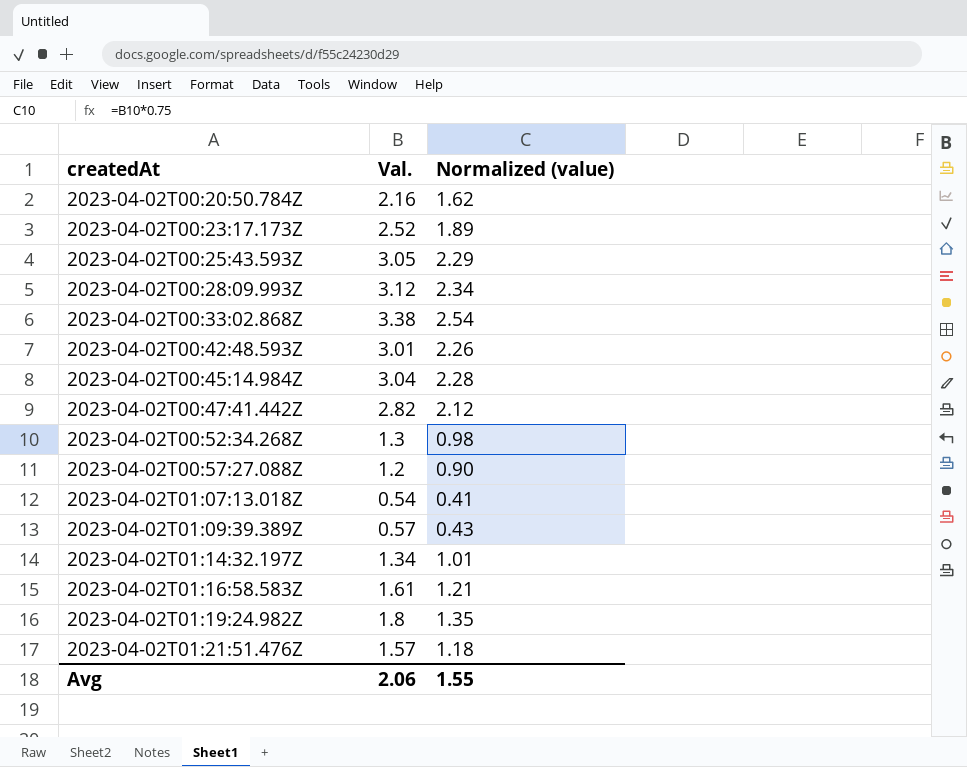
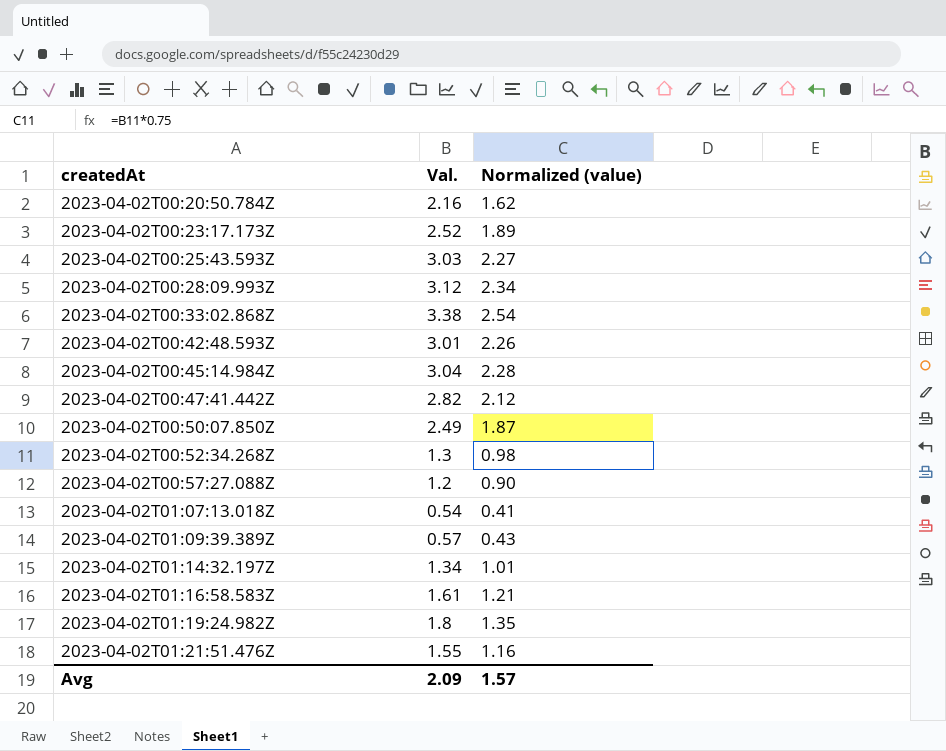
2023-04-02T00:25:43.593Z | Val.: 3.05 -> 3.03
2023-04-02T00:25:43.593Z | Normalized (value): 2.29 -> 2.27
row 2023-04-02T00:50:07.850Z: none -> 2.49 | 1.87
2023-04-02T01:21:51.476Z | Val.: 1.57 -> 1.55
2023-04-02T01:21:51.476Z | Normalized (value): 1.18 -> 1.16
Avg | Val.: 2.06 -> 2.09
Avg | Normalized (value): 1.55 -> 1.57

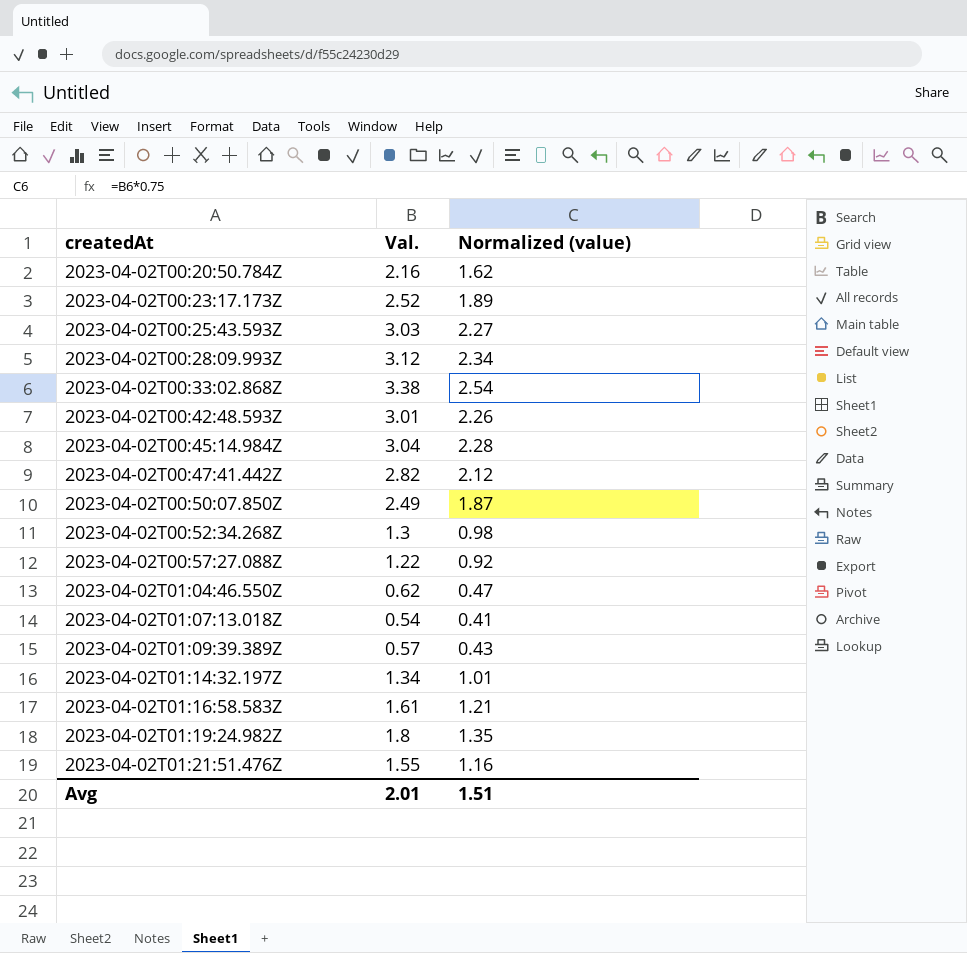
2023-04-02T00:57:27.088Z | Val.: 1.2 -> 1.22
2023-04-02T00:57:27.088Z | Normalized (value): 0.90 -> 0.92
row 2023-04-02T01:04:46.550Z: none -> 0.62 | 0.47
Avg | Val.: 2.09 -> 2.01
Avg | Normalized (value): 1.57 -> 1.51

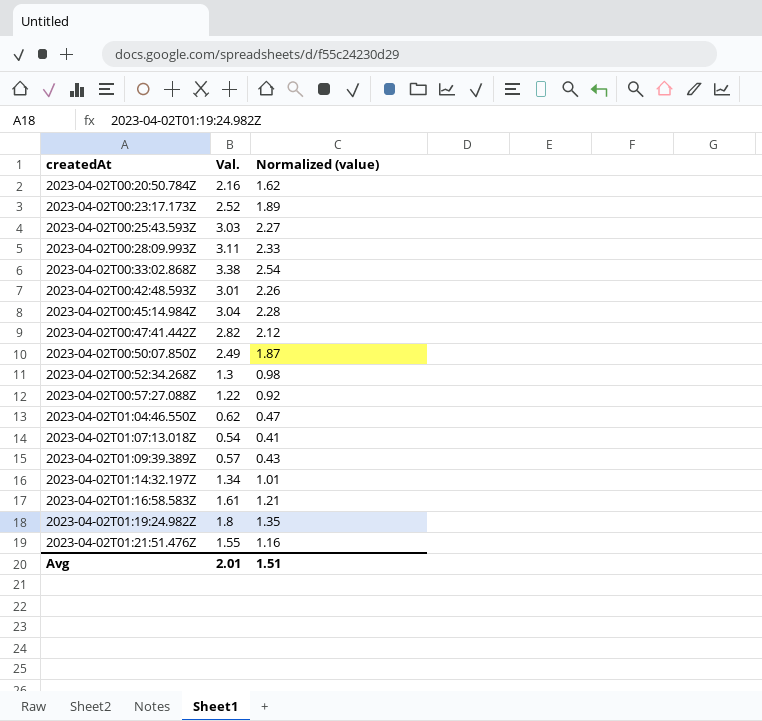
2023-04-02T00:28:09.993Z | Val.: 3.12 -> 3.11
2023-04-02T00:28:09.993Z | Normalized (value): 2.34 -> 2.33

